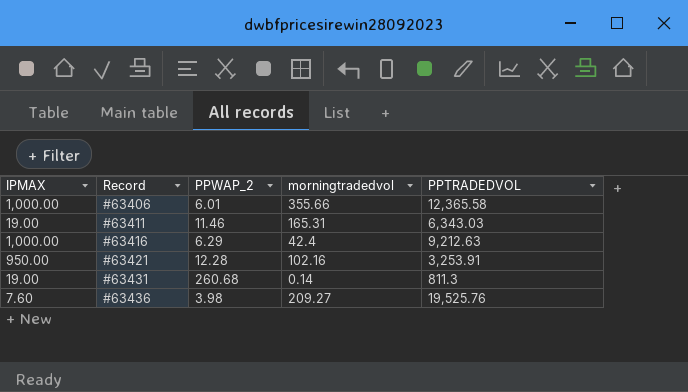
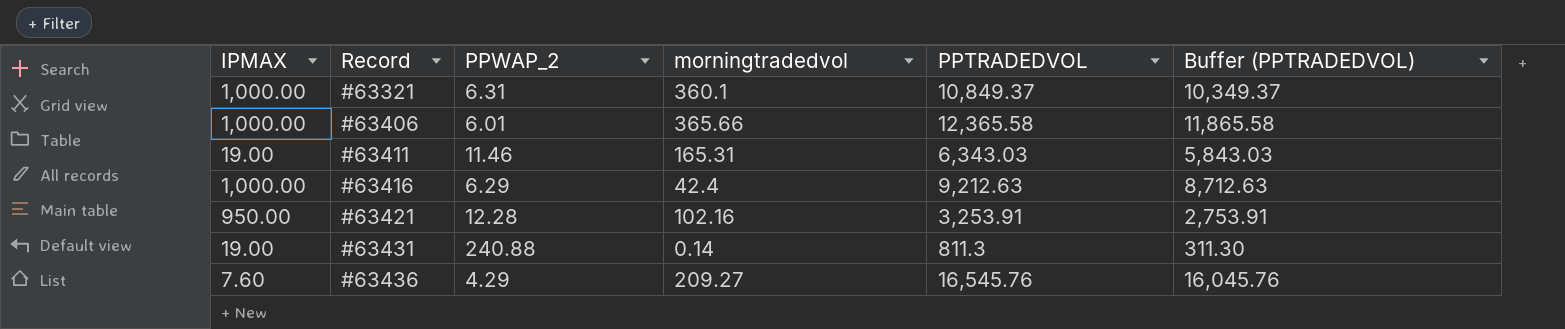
column Buffer (PPTRADEDVOL) | formula: none -> [PPTRADEDVOL] - 500
row #63321: none -> 1,000.00 | 6.31 | 360.1 | 10,849.37 | 10,349.37
#63406 | morningtradedvol: 355.66 -> 365.66
#63431 | PPWAP_2: 260.68 -> 240.88
#63436 | PPWAP_2: 3.98 -> 4.29
#63436 | PPTRADEDVOL: 19,525.76 -> 16,545.76

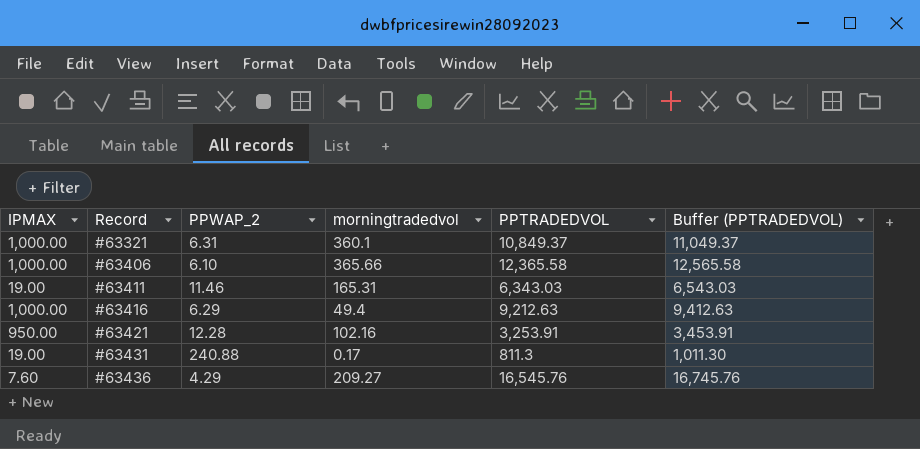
column Buffer (PPTRADEDVOL) | formula: [PPTRADEDVOL] - 500 -> [PPTRADEDVOL] + 200
#63406 | PPWAP_2: 6.01 -> 6.10
#63416 | morningtradedvol: 42.4 -> 49.4
#63431 | morningtradedvol: 0.14 -> 0.17

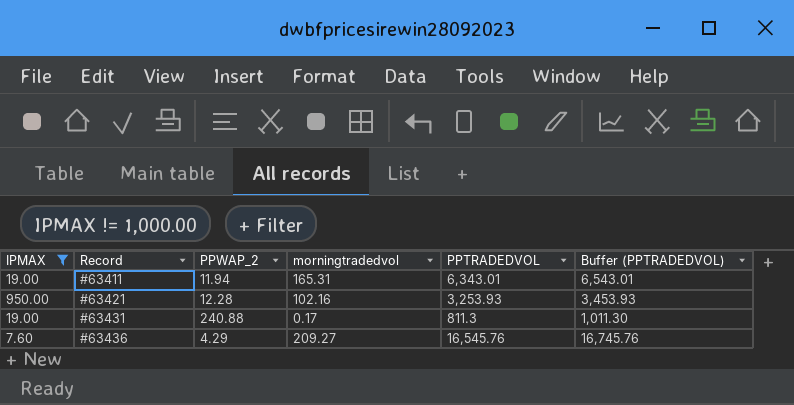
filter: none -> IPMAX != 1,000.00
#63411 | PPWAP_2: 11.46 -> 11.94
#63411 | PPTRADEDVOL: 6,343.03 -> 6,343.01
#63411 | Buffer (PPTRADEDVOL): 6,543.03 -> 6,543.01
#63421 | PPTRADEDVOL: 3,253.91 -> 3,253.93
#63421 | Buffer (PPTRADEDVOL): 3,453.91 -> 3,453.93

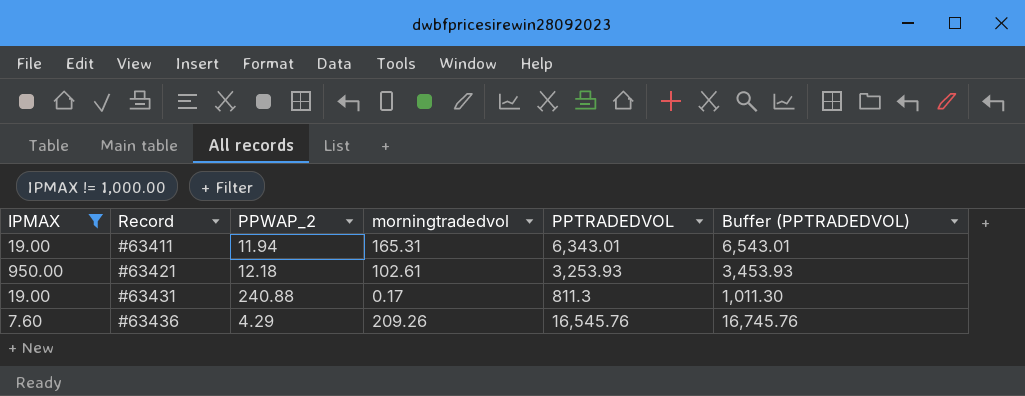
#63421 | PPWAP_2: 12.28 -> 12.18
#63421 | morningtradedvol: 102.16 -> 102.61
#63436 | morningtradedvol: 209.27 -> 209.26

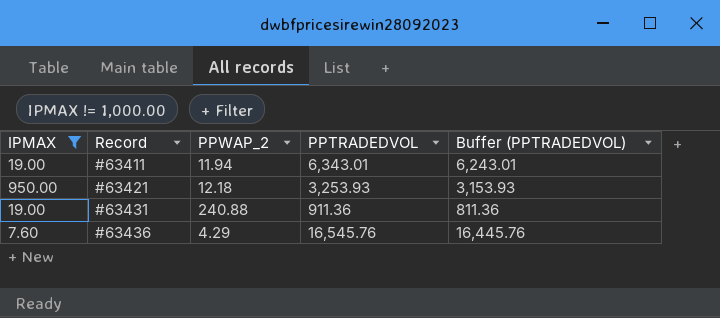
column morningtradedvol | position: 4 -> none
column Buffer (PPTRADEDVOL) | formula: [PPTRADEDVOL] + 200 -> [PPTRADEDVOL] - 100
#63431 | PPTRADEDVOL: 811.3 -> 911.36

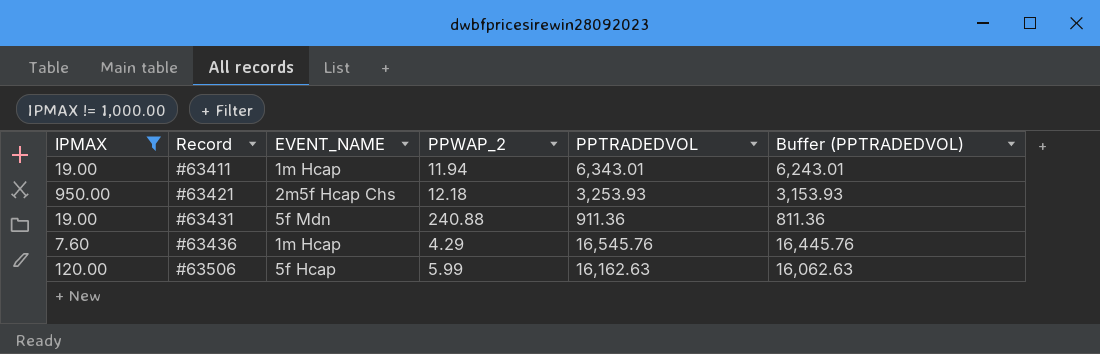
column EVENT_NAME | position: none -> 3
row #63506: none -> 120.00 | 5f Hcap | 5.99 | 16,162.63 | 16,062.63

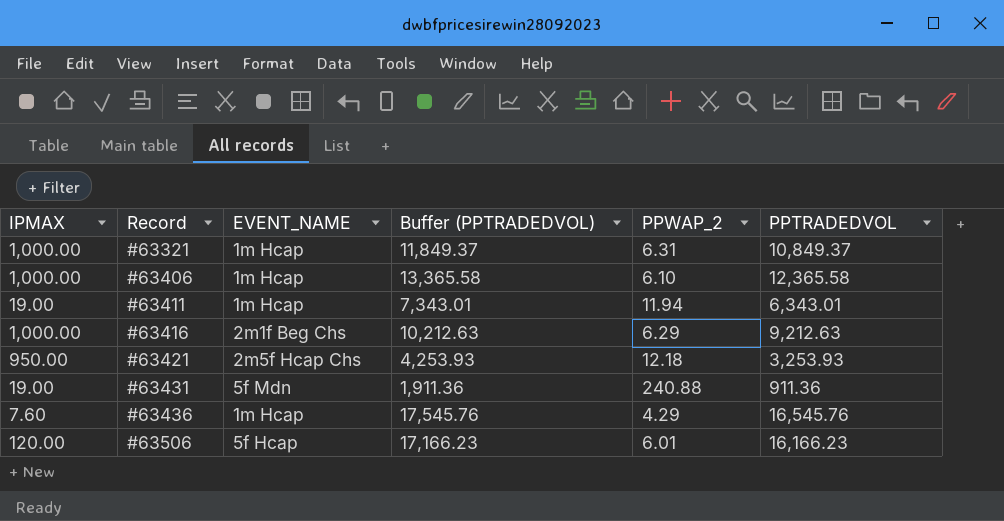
filter: IPMAX != 1,000.00 -> none
column Buffer (PPTRADEDVOL) | formula: [PPTRADEDVOL] - 100 -> [PPTRADEDVOL] + 1000
column Buffer (PPTRADEDVOL) | position: 6 -> 4
#63506 | PPWAP_2: 5.99 -> 6.01
#63506 | PPTRADEDVOL: 16,162.63 -> 16,166.23

